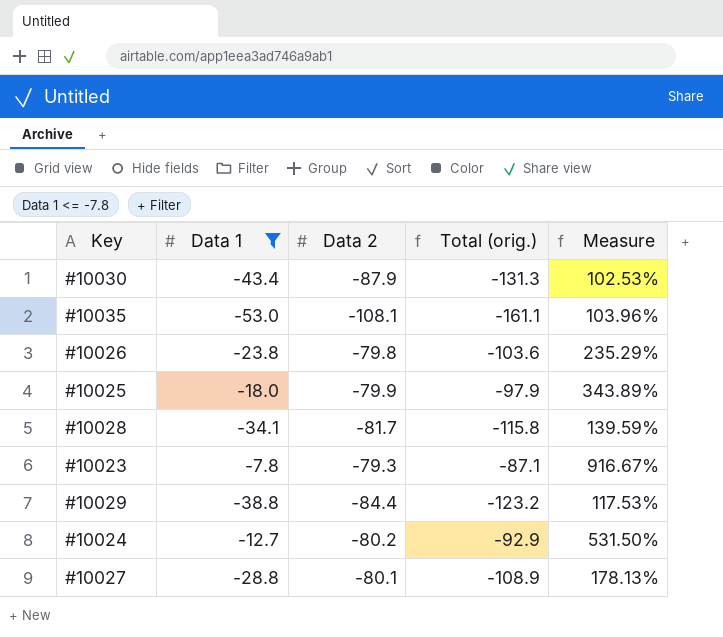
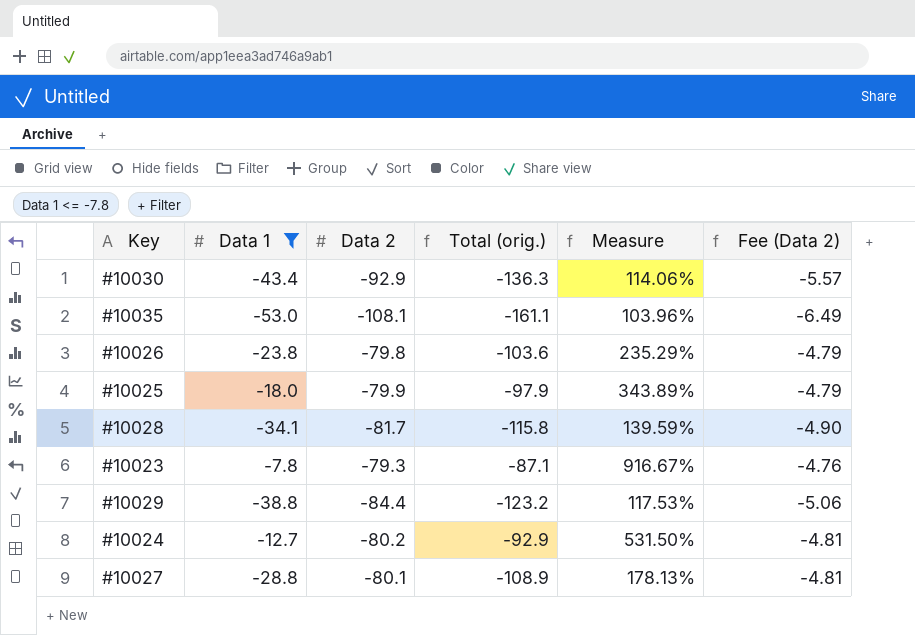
column Fee (Data 2) | formula: none -> [Data 2] * 0.06
#10030 | Data 2: -87.9 -> -92.9
#10030 | Total (orig.): -131.3 -> -136.3
#10030 | Measure: 102.53% -> 114.06%

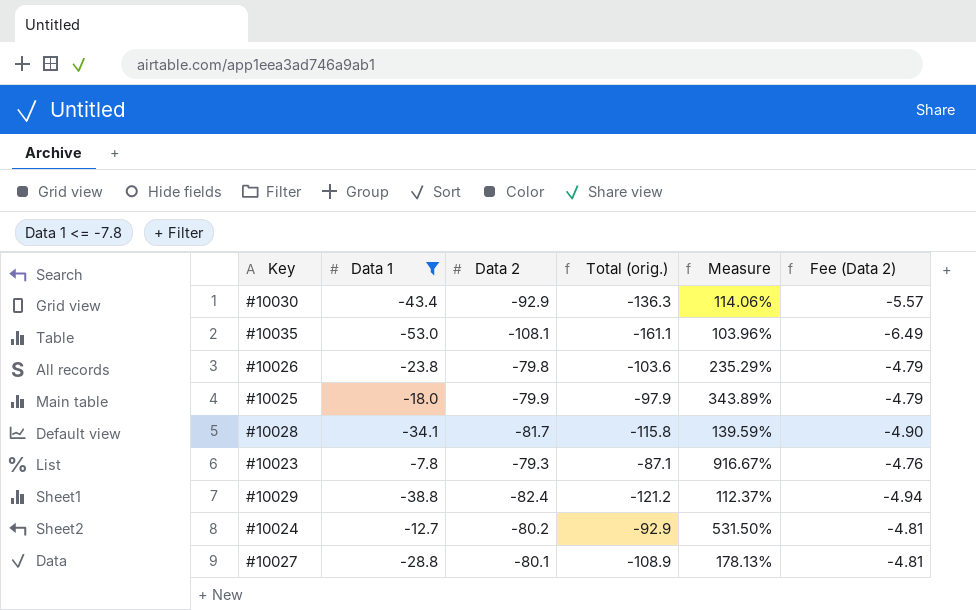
#10029 | Data 2: -84.4 -> -82.4
#10029 | Total (orig.): -123.2 -> -121.2
#10029 | Measure: 117.53% -> 112.37%
#10029 | Fee (Data 2): -5.06 -> -4.94

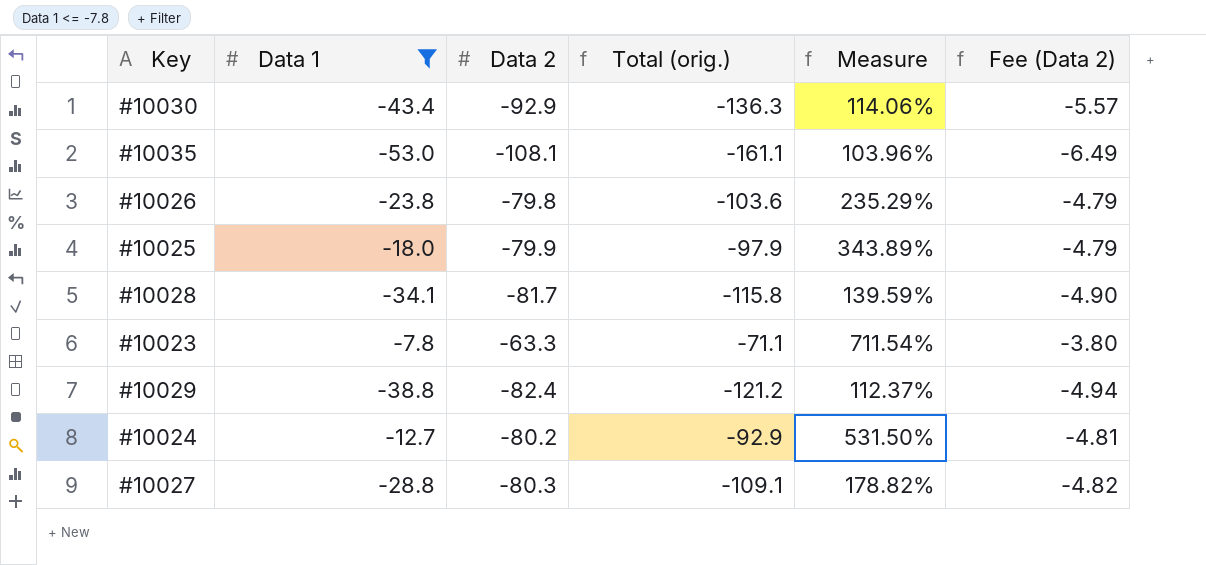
#10023 | Data 2: -79.3 -> -63.3
#10023 | Total (orig.): -87.1 -> -71.1
#10023 | Measure: 916.67% -> 711.54%
#10023 | Fee (Data 2): -4.76 -> -3.80
#10027 | Data 2: -80.1 -> -80.3
#10027 | Total (orig.): -108.9 -> -109.1
#10027 | Measure: 178.13% -> 178.82%
#10027 | Fee (Data 2): -4.81 -> -4.82

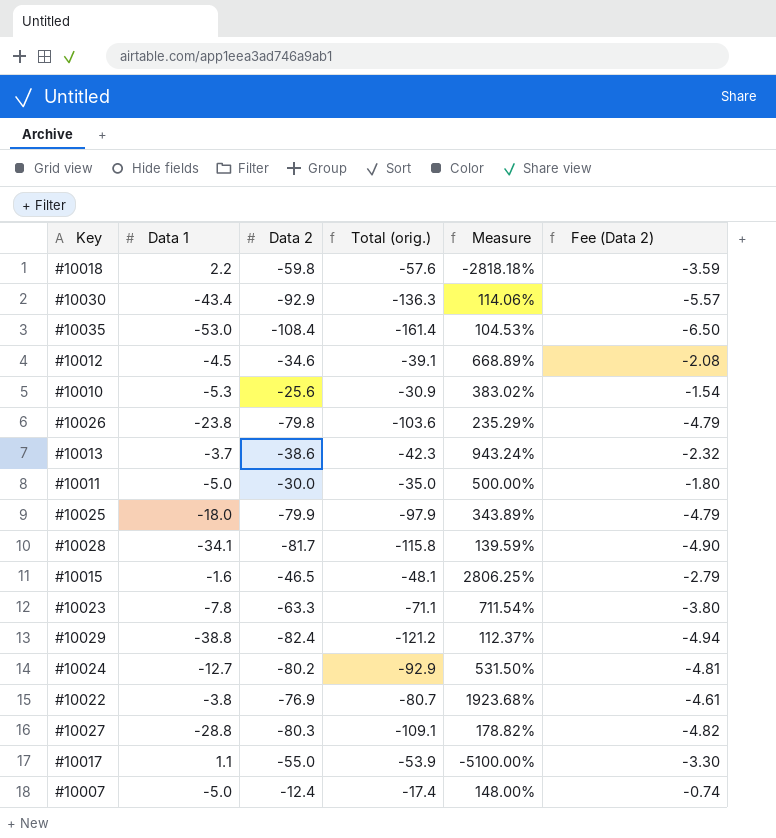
filter: Data 1 <= -7.8 -> none
#10035 | Data 2: -108.1 -> -108.4
#10035 | Total (orig.): -161.1 -> -161.4
#10035 | Measure: 103.96% -> 104.53%
#10035 | Fee (Data 2): -6.49 -> -6.50

